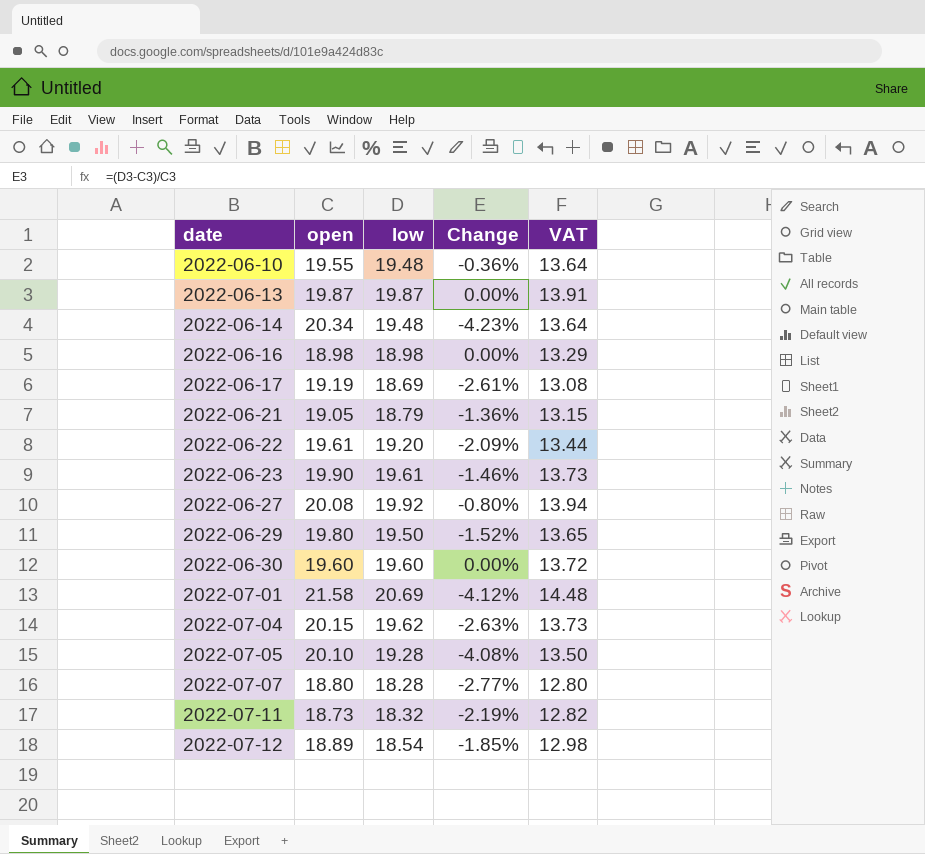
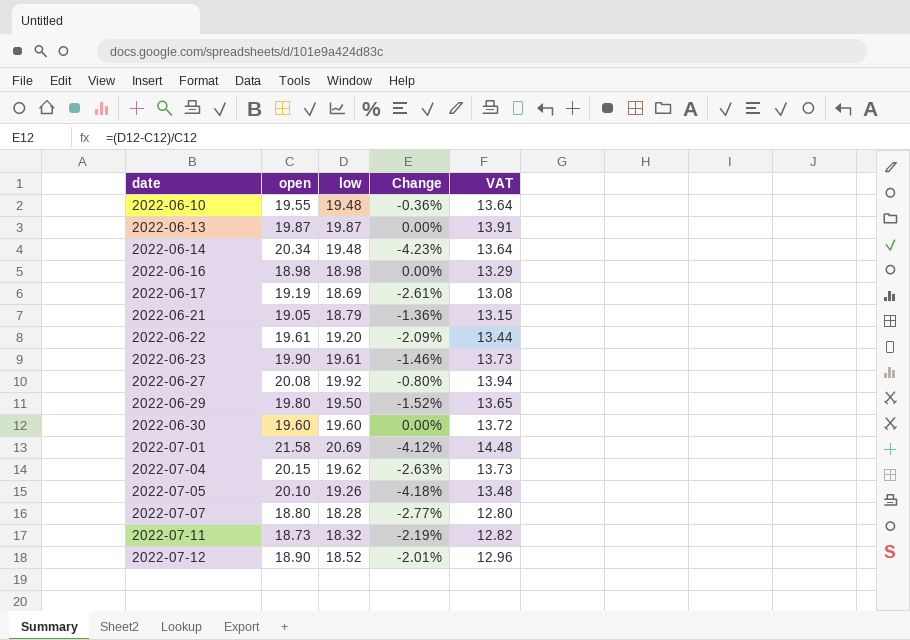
2022-07-05 | low: 19.28 -> 19.26
2022-07-05 | Change: -4.08% -> -4.18%
2022-07-05 | VAT: 13.50 -> 13.48
2022-07-12 | open: 18.89 -> 18.90
2022-07-12 | low: 18.54 -> 18.52
2022-07-12 | Change: -1.85% -> -2.01%
2022-07-12 | VAT: 12.98 -> 12.96

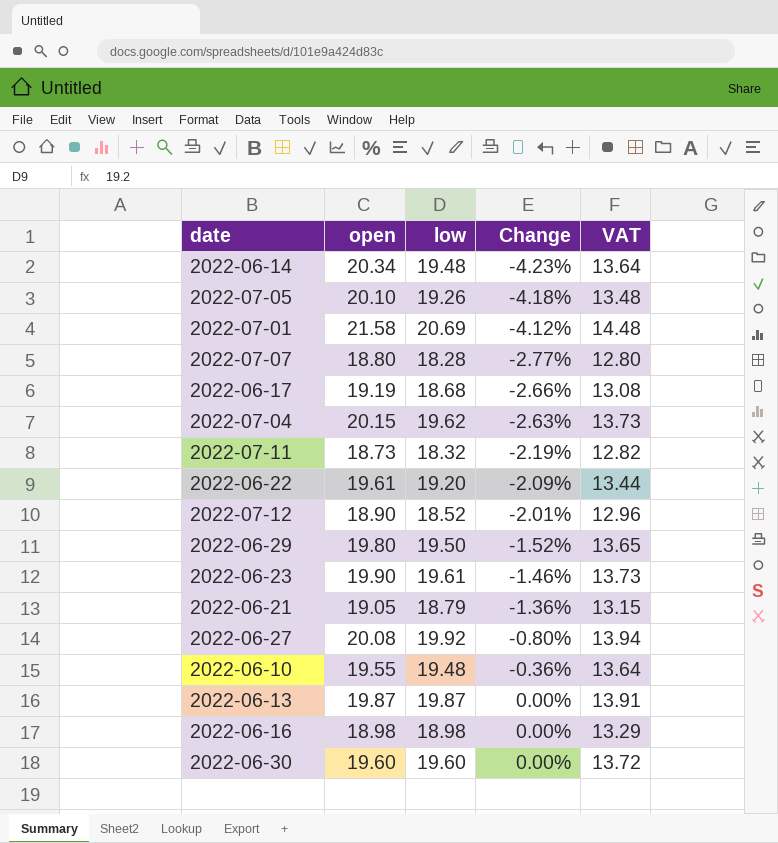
row order: date ascending -> Change ascending
2022-06-17 | low: 18.69 -> 18.68
2022-06-17 | Change: -2.61% -> -2.66%

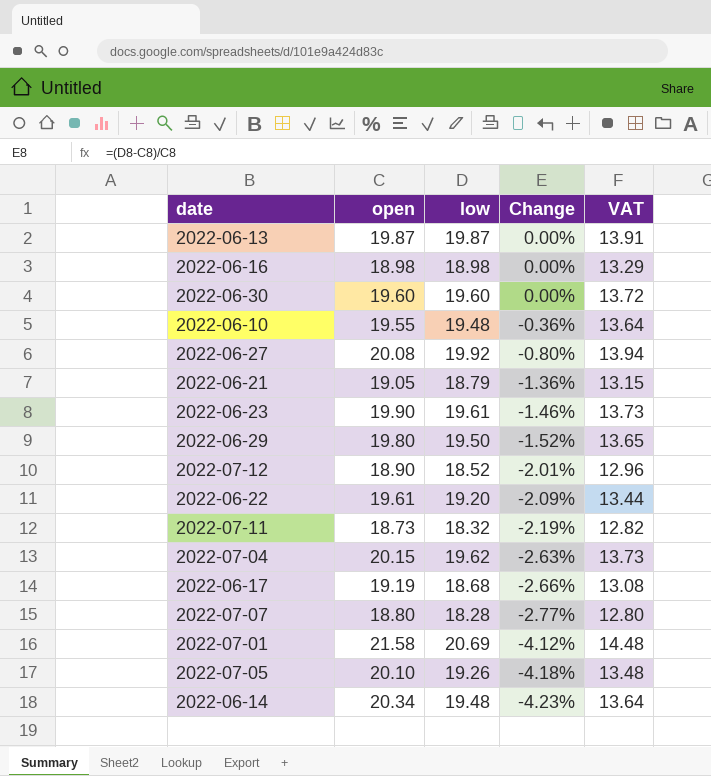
row order: Change ascending -> Change descending

